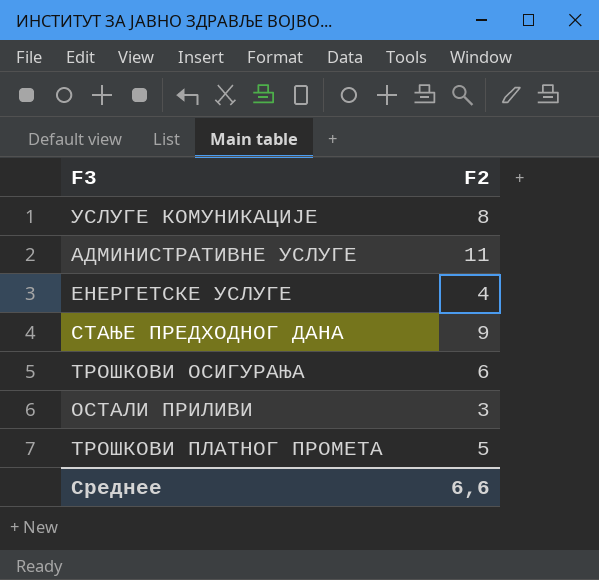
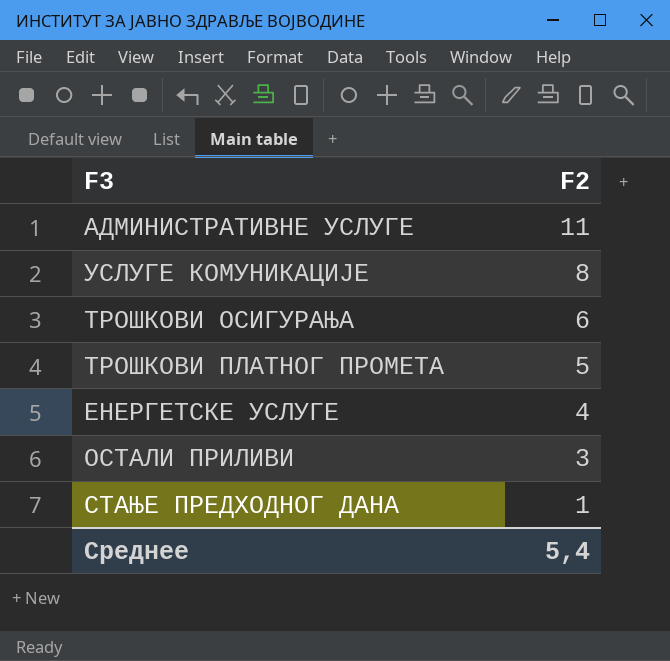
row order: none -> F2 descending
СТАЊЕ ПРЕДХОДНОГ ДАНА | F2: 9 -> 1
Среднее | F2: 6,6 -> 5,4

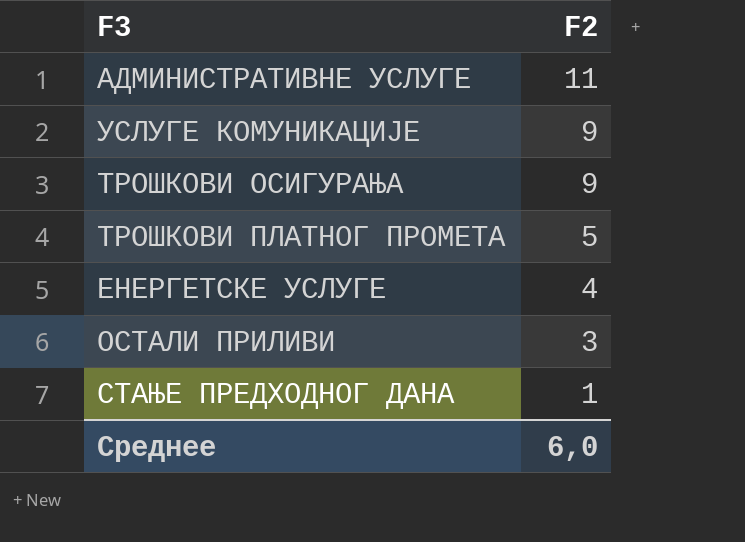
УСЛУГЕ КОМУНИКАЦИЈЕ | F2: 8 -> 9
ТРОШКОВИ ОСИГУРАЊА | F2: 6 -> 9
Среднее | F2: 5,4 -> 6,0

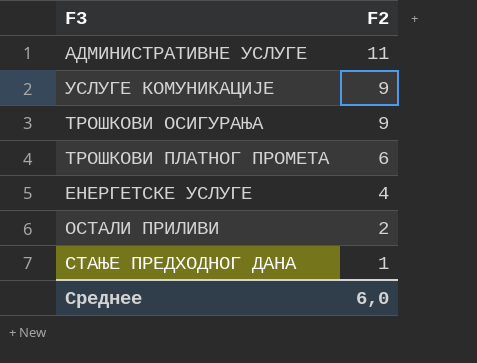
ТРОШКОВИ ПЛАТНОГ ПРОМЕТА | F2: 5 -> 6
ОСТАЛИ ПРИЛИВИ | F2: 3 -> 2

